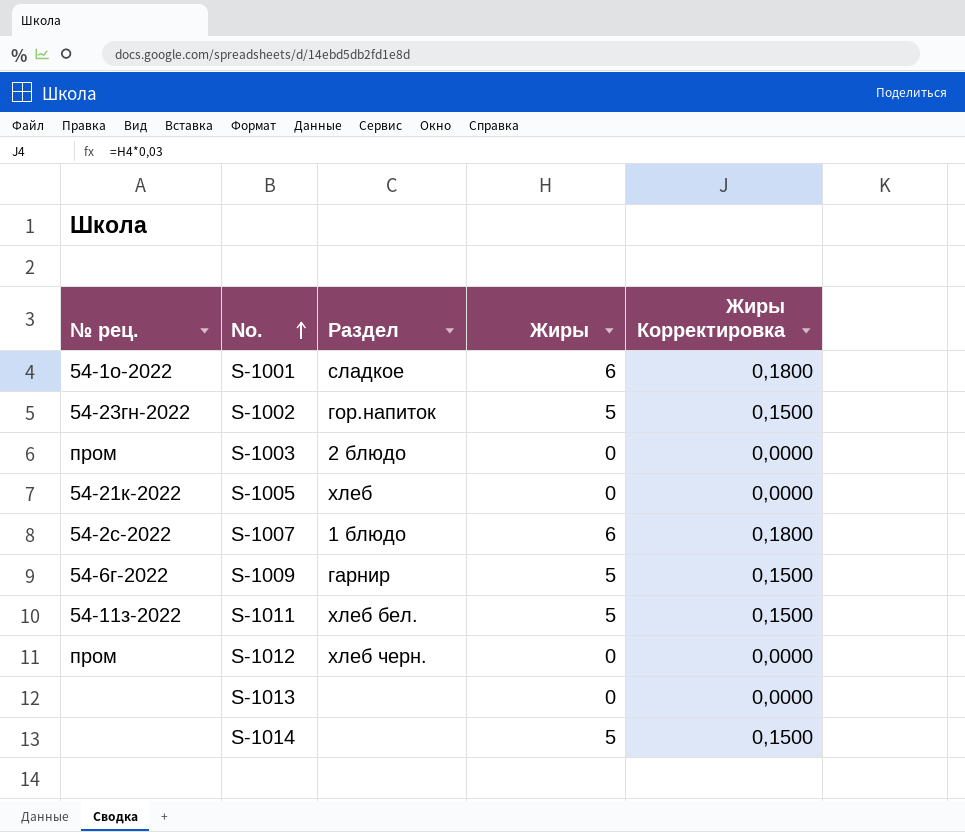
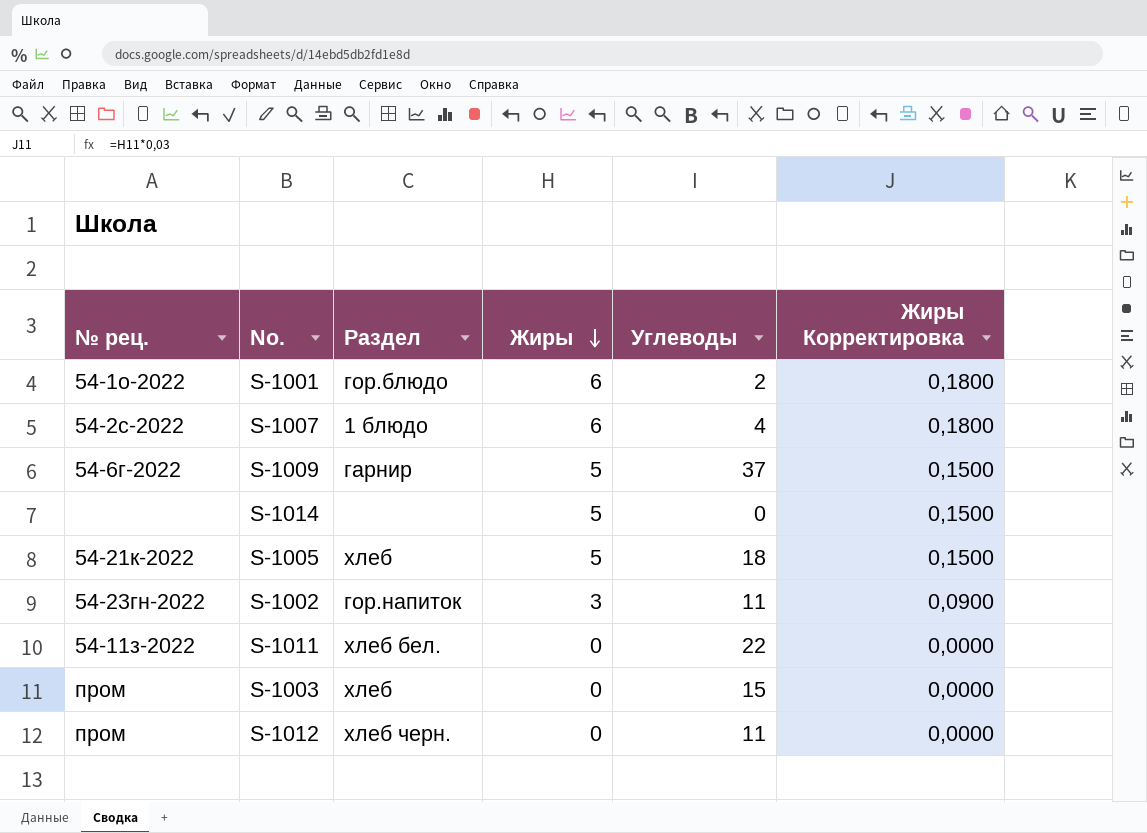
row order: No. ascending -> Жиры descending
column Углеводы | position: none -> 5
row S-1013: none | none | 0 | 0,0000 -> none
S-1001 | Раздел: сладкое -> гор.блюдо
S-1005 | Жиры: 0 -> 5
S-1005 | Жиры Корректировка: 0,0000 -> 0,1500
S-1002 | Жиры: 5 -> 3
S-1002 | Жиры Корректировка: 0,1500 -> 0,0900
S-1011 | Жиры: 5 -> 0
S-1011 | Жиры Корректировка: 0,1500 -> 0,0000
S-1003 | Раздел: 2 блюдо -> хлеб

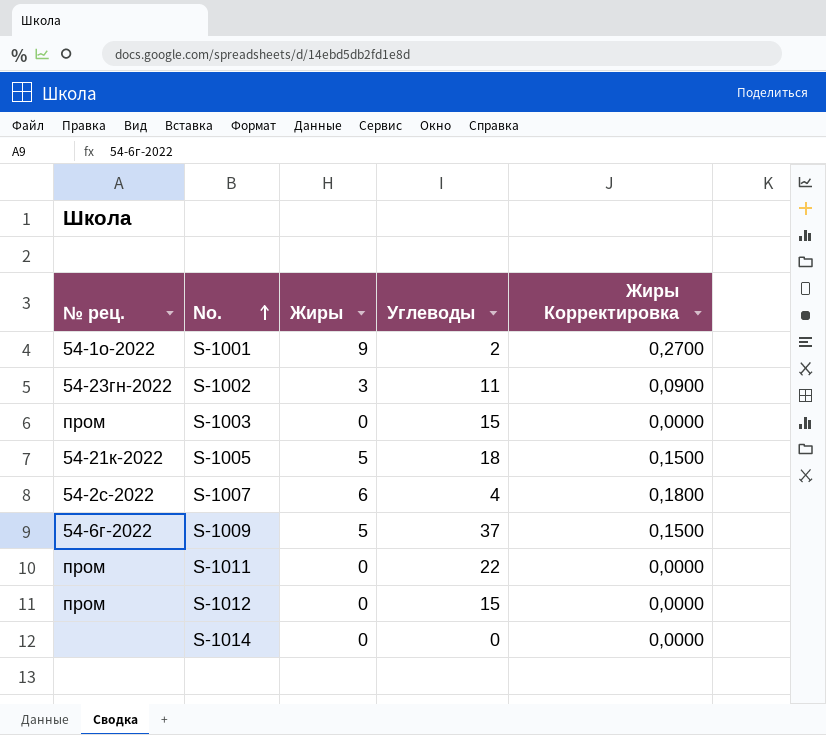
row order: Жиры descending -> No. ascending
column Раздел | position: 3 -> none
S-1001 | Жиры: 6 -> 9
S-1001 | Жиры Корректировка: 0,1800 -> 0,2700
S-1011 | № рец.: 54-11з-2022 -> пром
S-1012 | Углеводы: 11 -> 15
S-1014 | Жиры: 5 -> 0
S-1014 | Жиры Корректировка: 0,1500 -> 0,0000

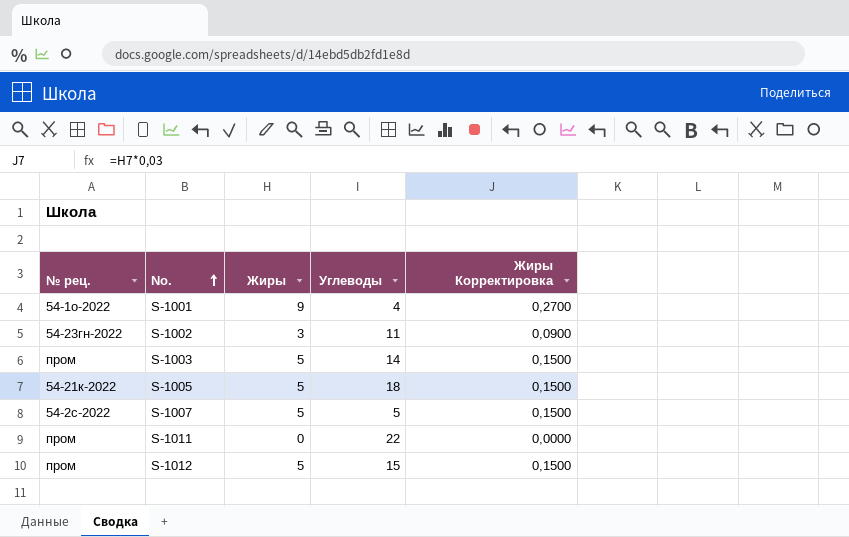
row S-1009: 54-6г-2022 | 5 | 37 | 0,1500 -> none
row S-1014: none | 0 | 0 | 0,0000 -> none
S-1001 | Углеводы: 2 -> 4
S-1003 | Жиры: 0 -> 5
S-1003 | Углеводы: 15 -> 14
S-1003 | Жиры Корректировка: 0,0000 -> 0,1500
S-1007 | Жиры: 6 -> 5
S-1007 | Углеводы: 4 -> 5
S-1007 | Жиры Корректировка: 0,1800 -> 0,1500
S-1012 | Жиры: 0 -> 5
S-1012 | Жиры Корректировка: 0,0000 -> 0,1500

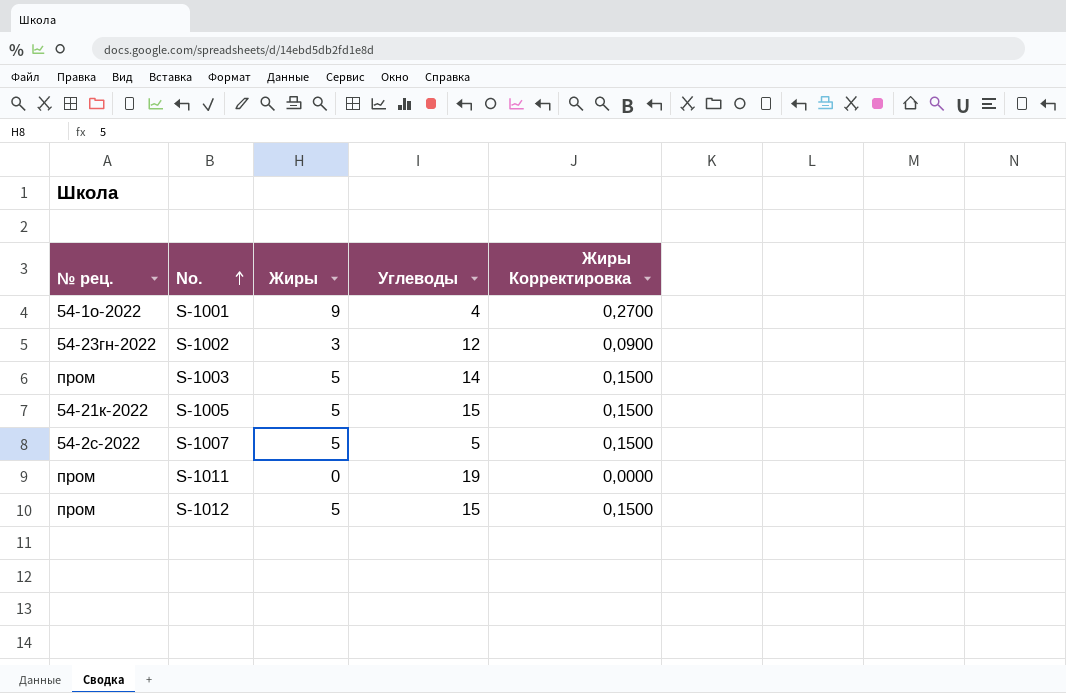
S-1002 | Углеводы: 11 -> 12
S-1005 | Углеводы: 18 -> 15
S-1011 | Углеводы: 22 -> 19

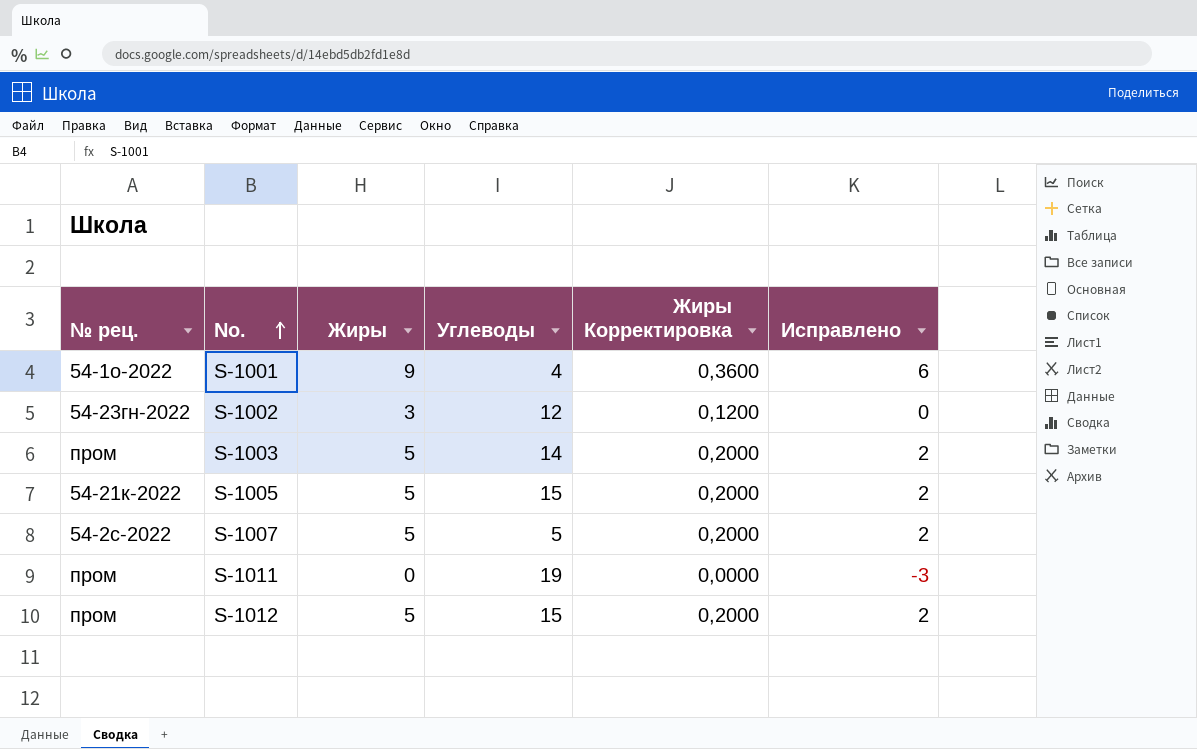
column Жиры Корректировка | formula: [Жиры] * 0,03 -> [Жиры] * 0,04
column Исправлено | formula: none -> [Жиры] - 3

